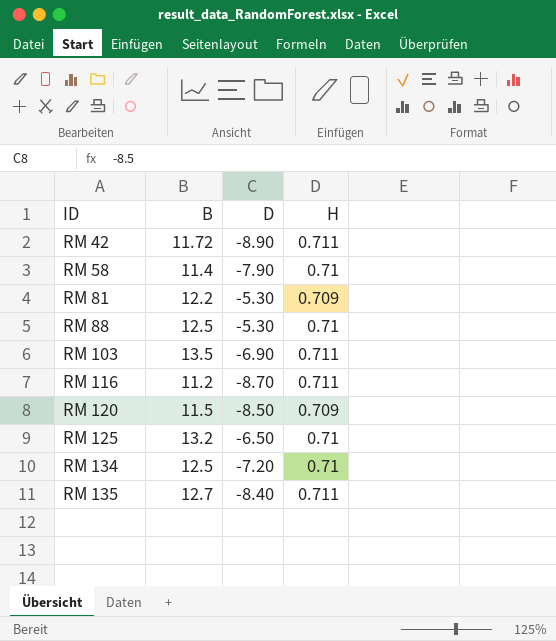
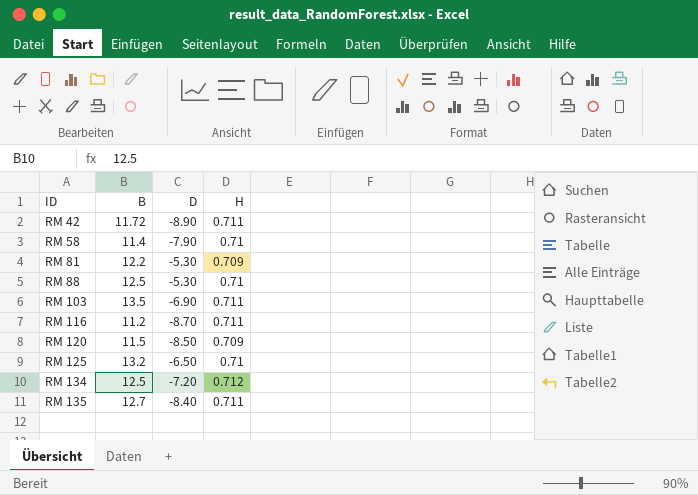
RM 134 | H: 0.71 -> 0.712

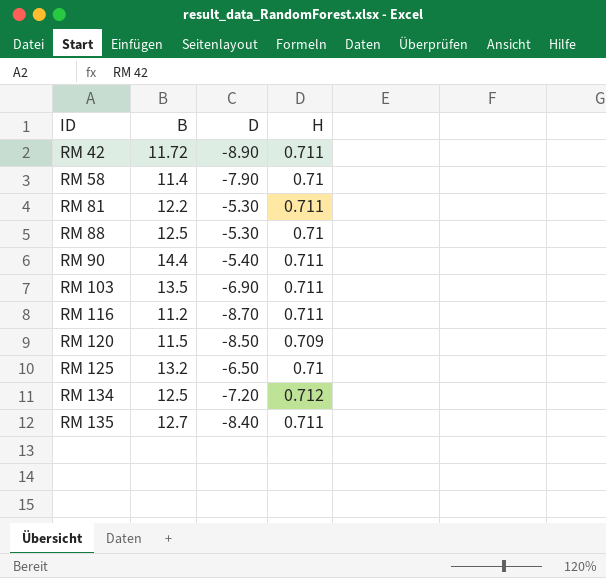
RM 81 | H: 0.709 -> 0.711
row RM 90: none -> 14.4 | -5.40 | 0.711

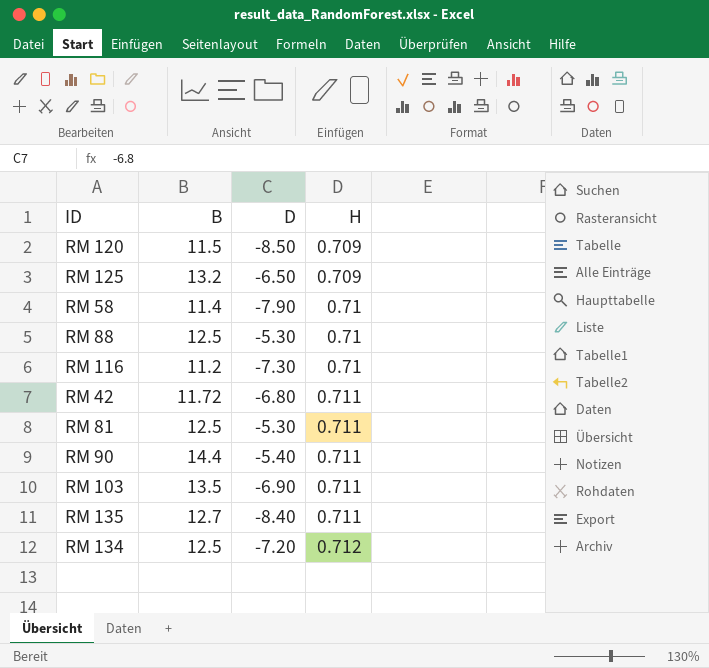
row order: ID ascending -> H ascending
RM 125 | H: 0.71 -> 0.709
RM 116 | D: -8.70 -> -7.30
RM 116 | H: 0.711 -> 0.71
RM 42 | D: -8.90 -> -6.80
RM 81 | B: 12.2 -> 12.5

